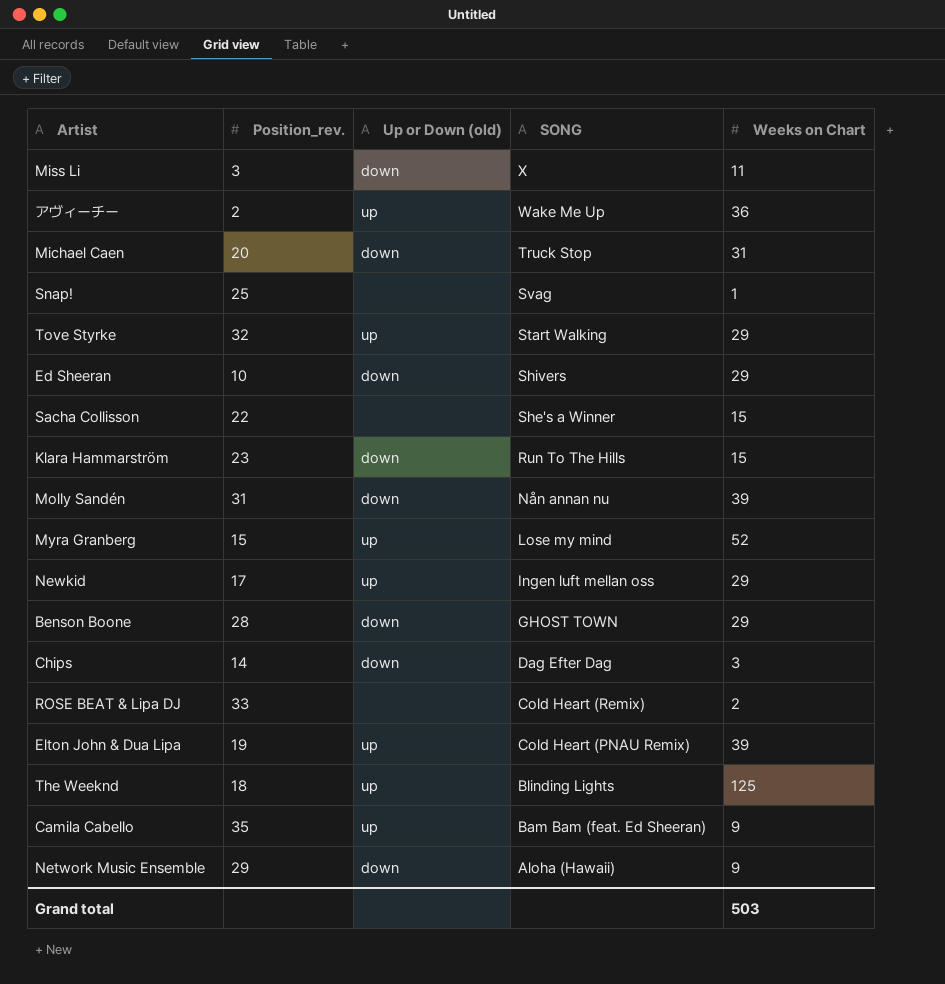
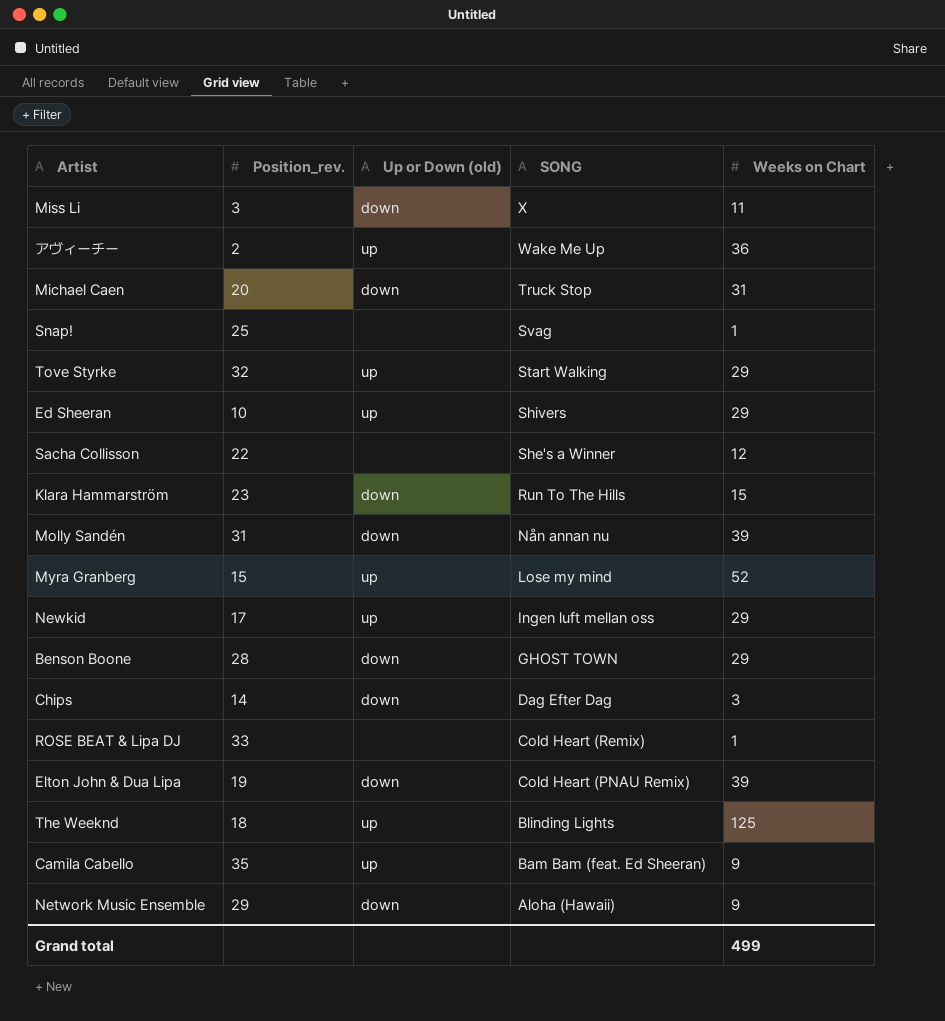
Ed Sheeran | Up or Down (old): down -> up
Sacha Collisson | Weeks on Chart: 15 -> 12
ROSE BEAT & Lipa DJ | Weeks on Chart: 2 -> 1
Elton John & Dua Lipa | Up or Down (old): up -> down
Grand total | Weeks on Chart: 503 -> 499

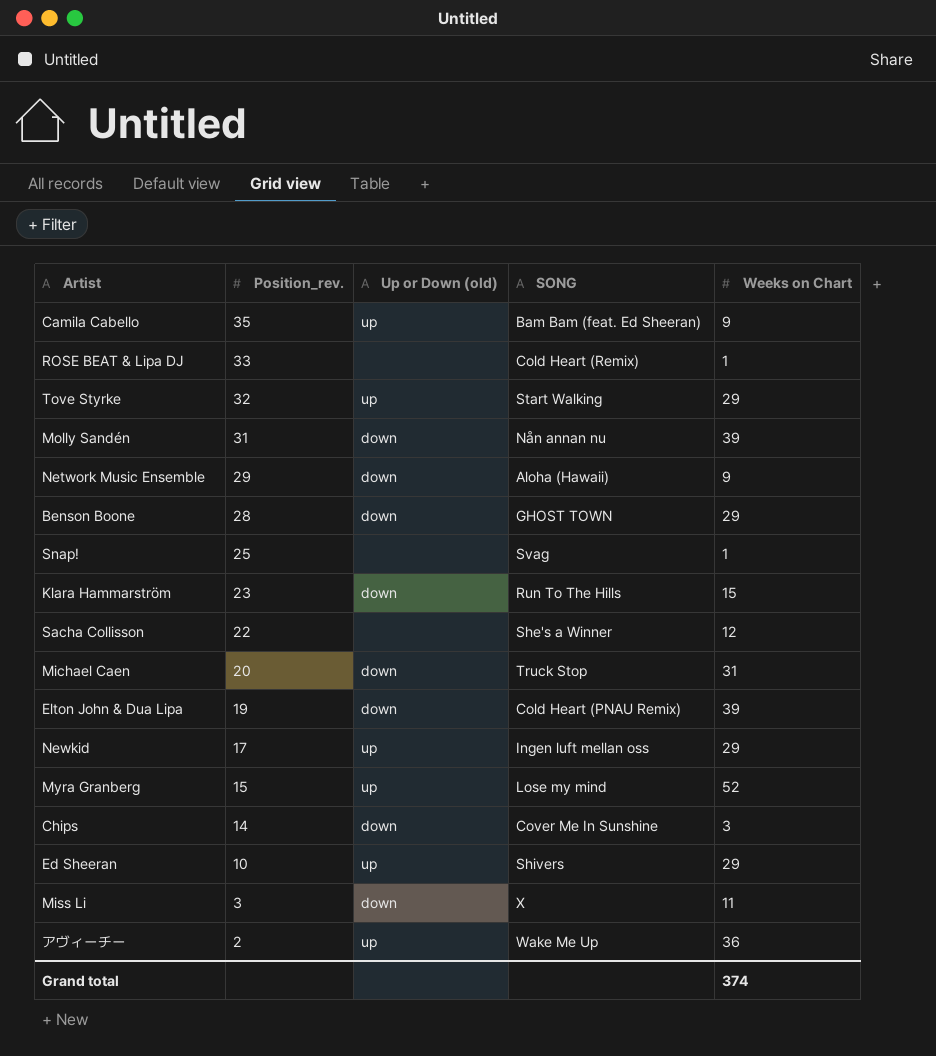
row order: SONG descending -> Position_rev. descending
row The Weeknd: 18 | up | Blinding Lights | 125 -> none
Chips | SONG: Dag Efter Dag -> Cover Me In Sunshine
Grand total | Weeks on Chart: 499 -> 374

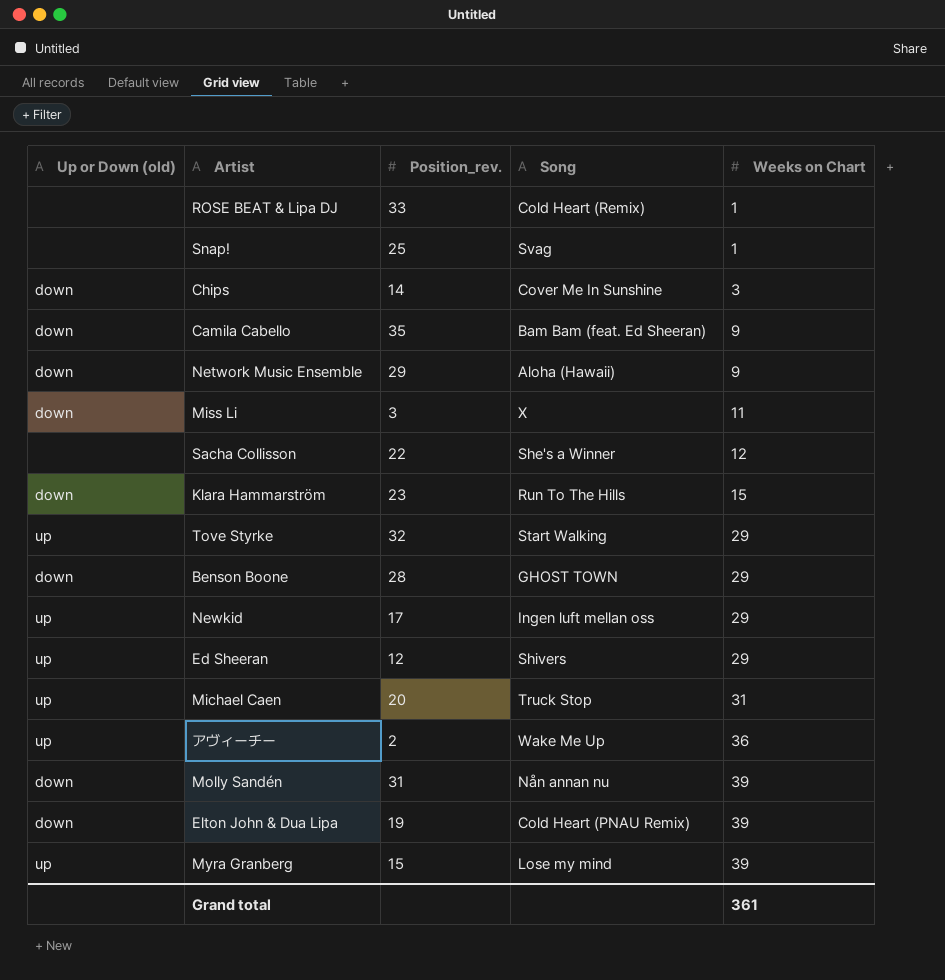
row order: Position_rev. descending -> Weeks on Chart ascending
column Up or Down (old) | position: 3 -> 1
column name: SONG -> Song
Camila Cabello | Up or Down (old): up -> down
Ed Sheeran | Position_rev.: 10 -> 12
Michael Caen | Up or Down (old): down -> up
Myra Granberg | Weeks on Chart: 52 -> 39
Grand total | Weeks on Chart: 374 -> 361

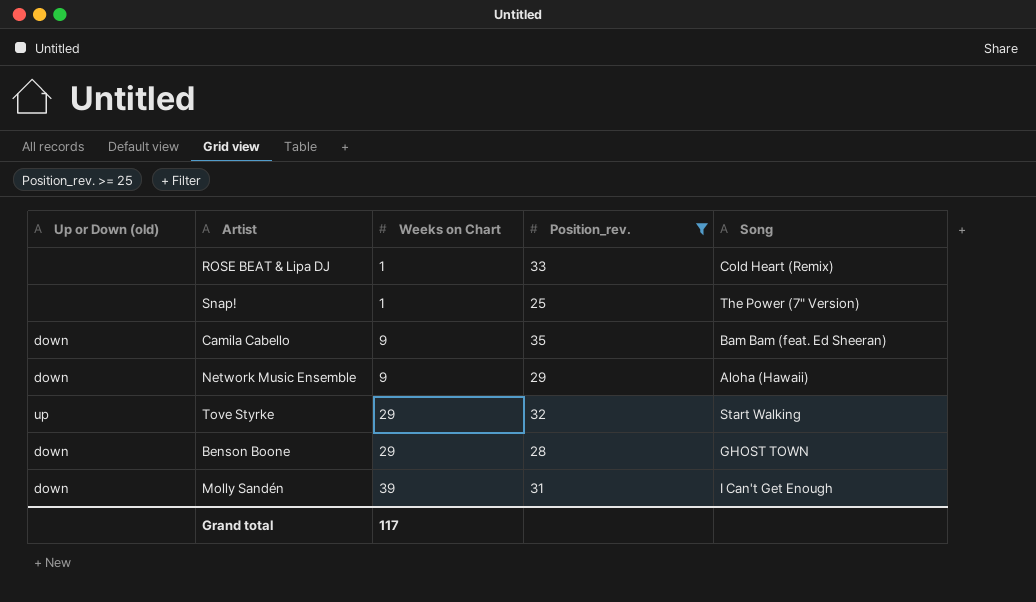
filter: none -> Position_rev. >= 25
column Weeks on Chart | position: 5 -> 3
Snap! | Song: Svag -> The Power (7" Version)
Molly Sandén | Song: Nån annan nu -> I Can't Get Enough
Grand total | Weeks on Chart: 361 -> 117

